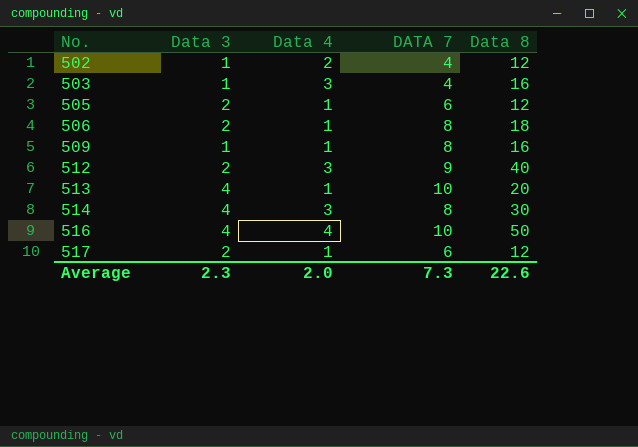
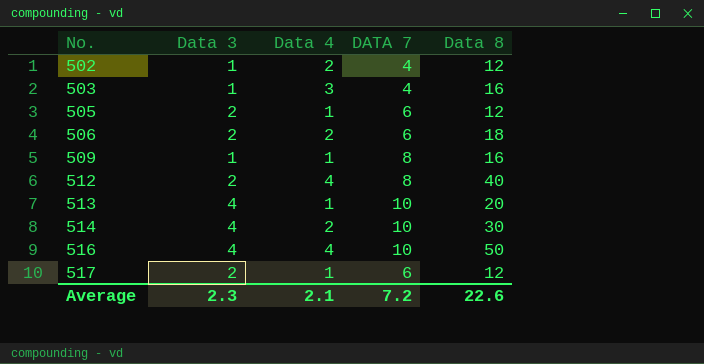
506 | Data 4: 1 -> 2
506 | DATA 7: 8 -> 6
512 | Data 4: 3 -> 4
512 | DATA 7: 9 -> 8
514 | Data 4: 3 -> 2
514 | DATA 7: 8 -> 10
Average | Data 4: 2.0 -> 2.1
Average | DATA 7: 7.3 -> 7.2

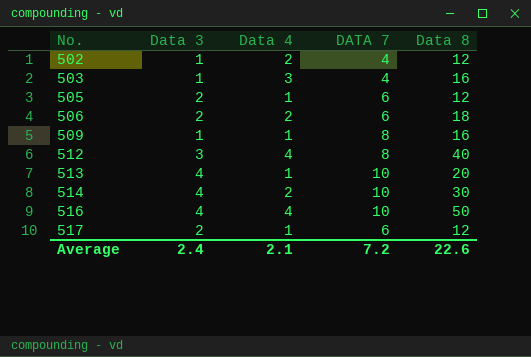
512 | Data 3: 2 -> 3
Average | Data 3: 2.3 -> 2.4

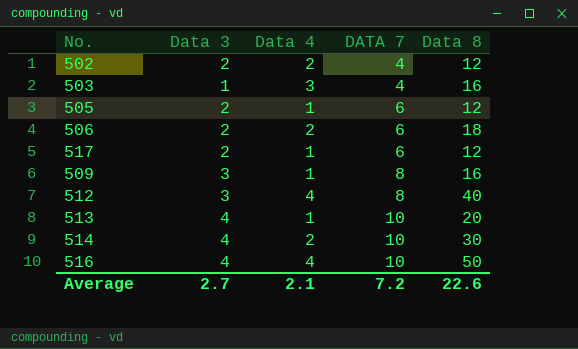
row order: No. ascending -> DATA 7 ascending
502 | Data 3: 1 -> 2
509 | Data 3: 1 -> 3
Average | Data 3: 2.4 -> 2.7

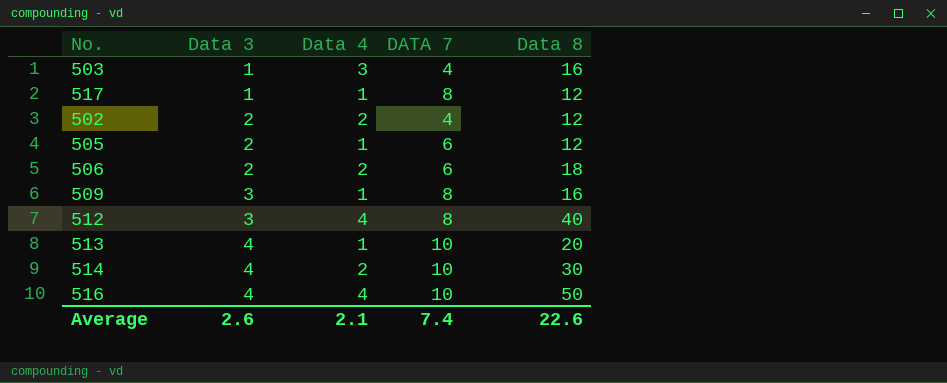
row order: DATA 7 ascending -> Data 3 ascending
517 | Data 3: 2 -> 1
517 | DATA 7: 6 -> 8
Average | Data 3: 2.7 -> 2.6
Average | DATA 7: 7.2 -> 7.4

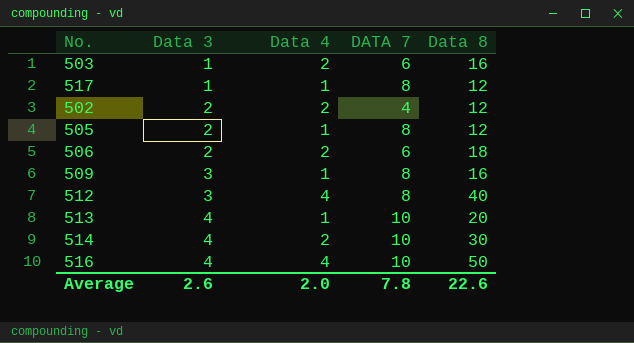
503 | Data 4: 3 -> 2
503 | DATA 7: 4 -> 6
505 | DATA 7: 6 -> 8
Average | Data 4: 2.1 -> 2.0
Average | DATA 7: 7.4 -> 7.8

